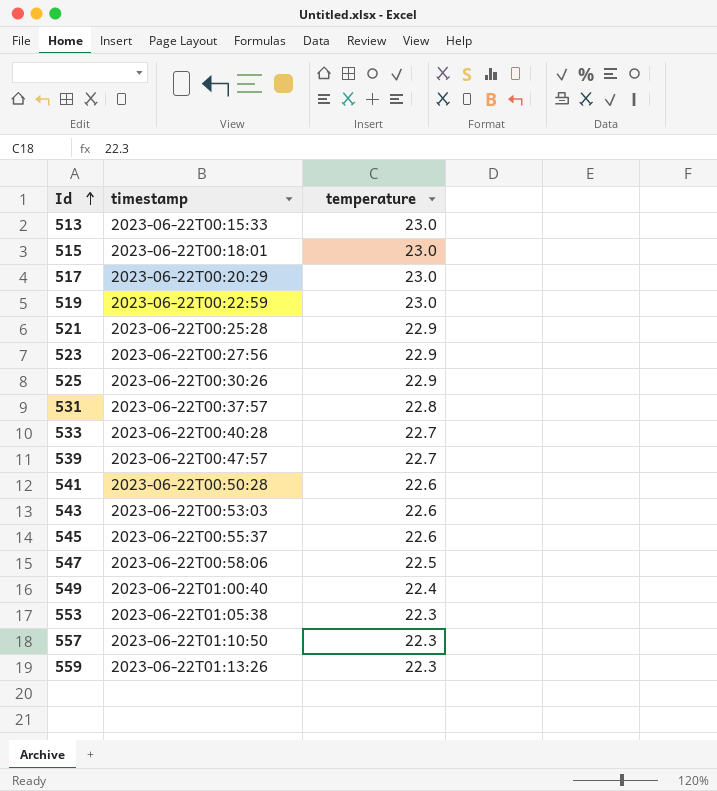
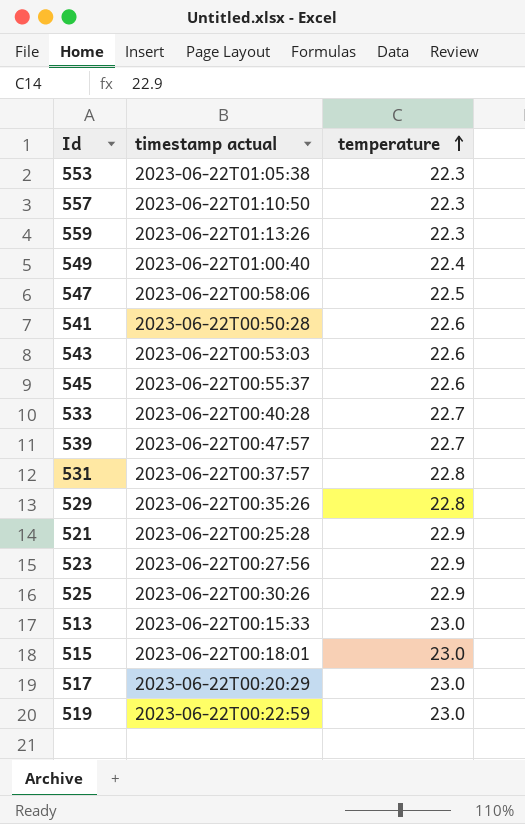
row order: Id ascending -> temperature ascending
column name: timestamp -> timestamp actual
row 529: none -> 2023-06-22T00:35:26 | 22.8

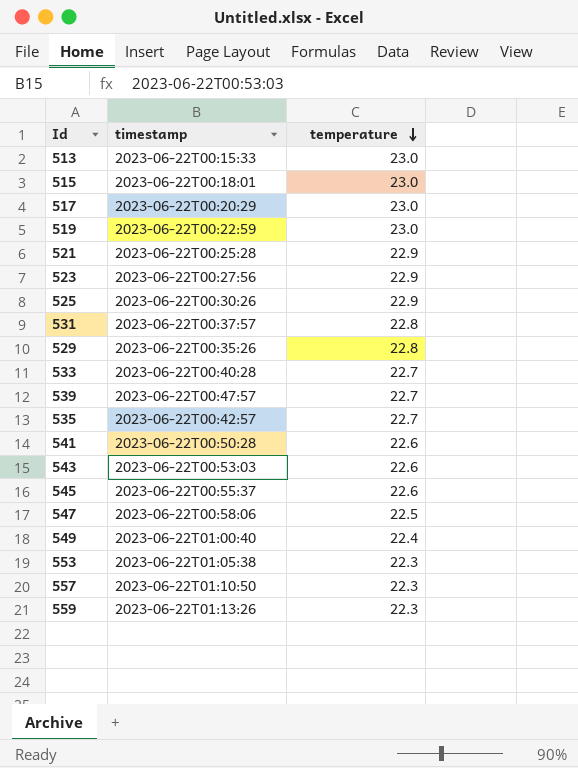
row order: temperature ascending -> temperature descending
column name: timestamp actual -> timestamp
row 535: none -> 2023-06-22T00:42:57 | 22.7

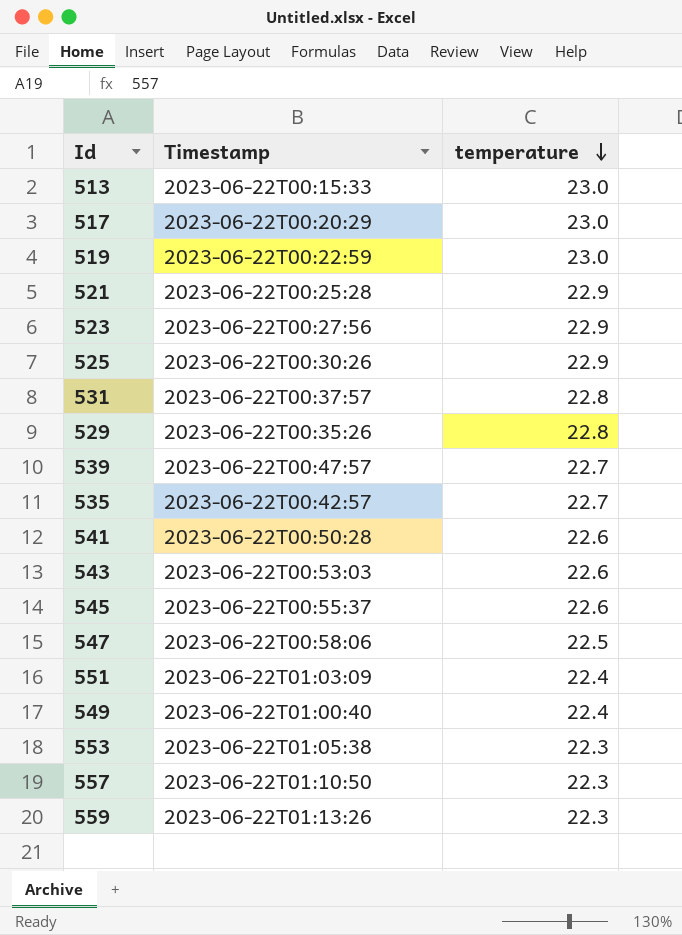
column name: timestamp -> Timestamp
row 515: 2023-06-22T00:18:01 | 23.0 -> none
row 533: 2023-06-22T00:40:28 | 22.7 -> none
row 551: none -> 2023-06-22T01:03:09 | 22.4

